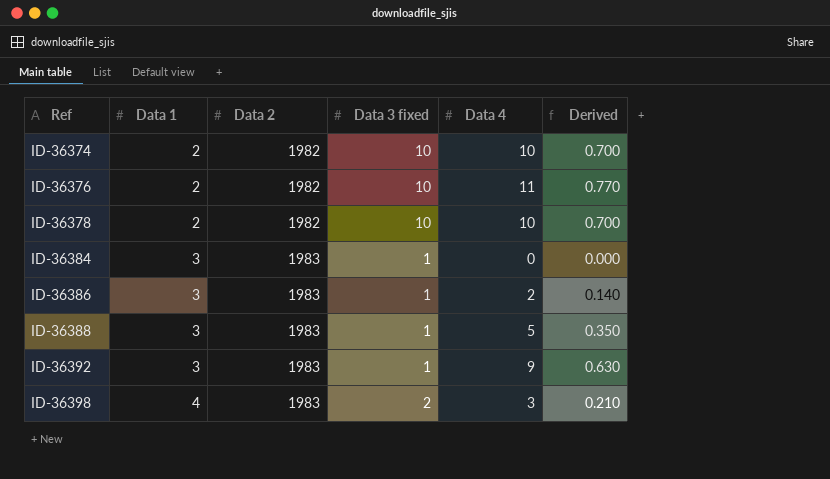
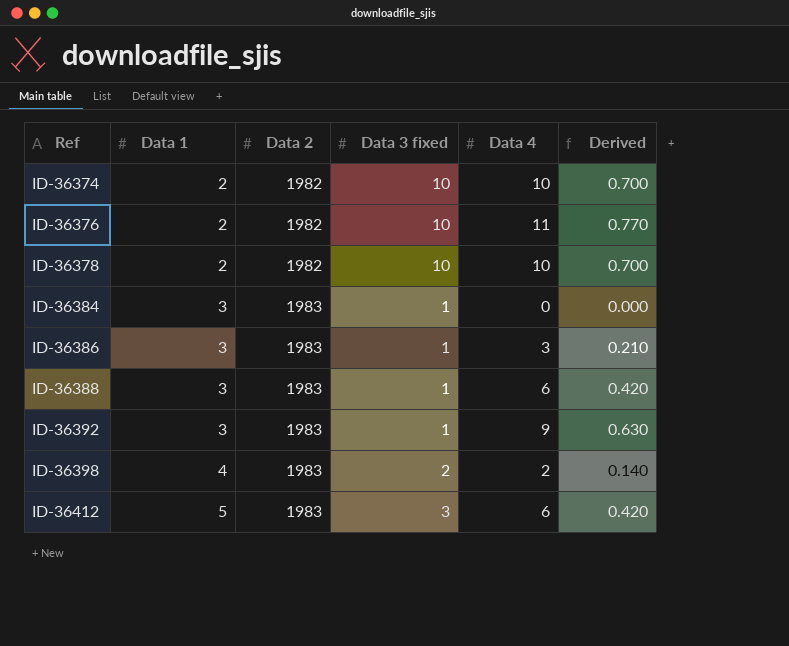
ID-36386 | Data 4: 2 -> 3
ID-36386 | Derived: 0.140 -> 0.210
ID-36388 | Data 4: 5 -> 6
ID-36388 | Derived: 0.350 -> 0.420
ID-36398 | Data 4: 3 -> 2
ID-36398 | Derived: 0.210 -> 0.140
row ID-36412: none -> 5 | 1983 | 3 | 6 | 0.420

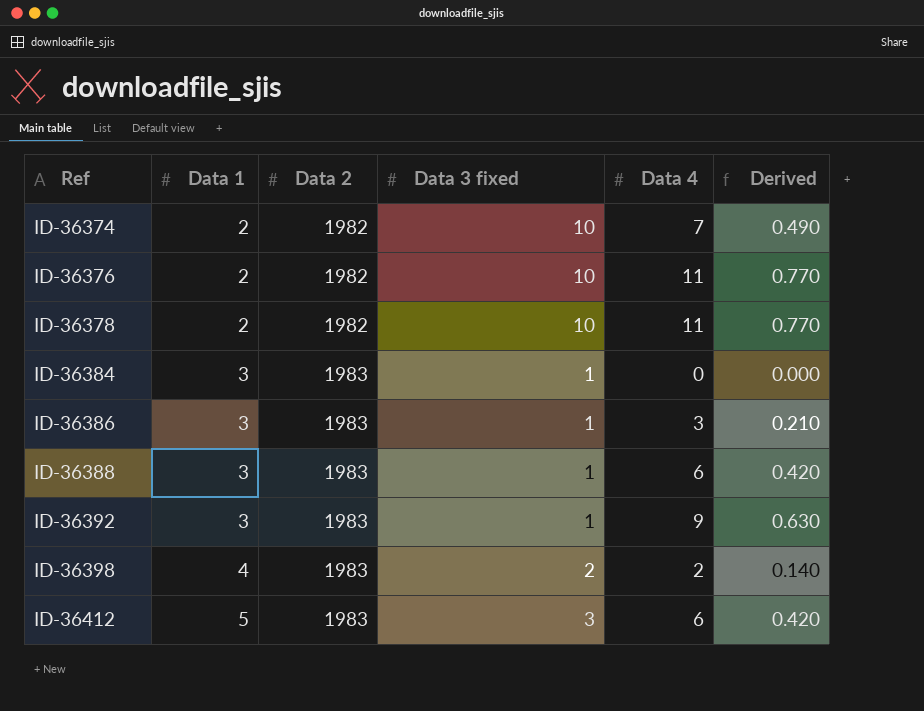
ID-36374 | Data 4: 10 -> 7
ID-36374 | Derived: 0.700 -> 0.490
ID-36378 | Data 4: 10 -> 11
ID-36378 | Derived: 0.700 -> 0.770

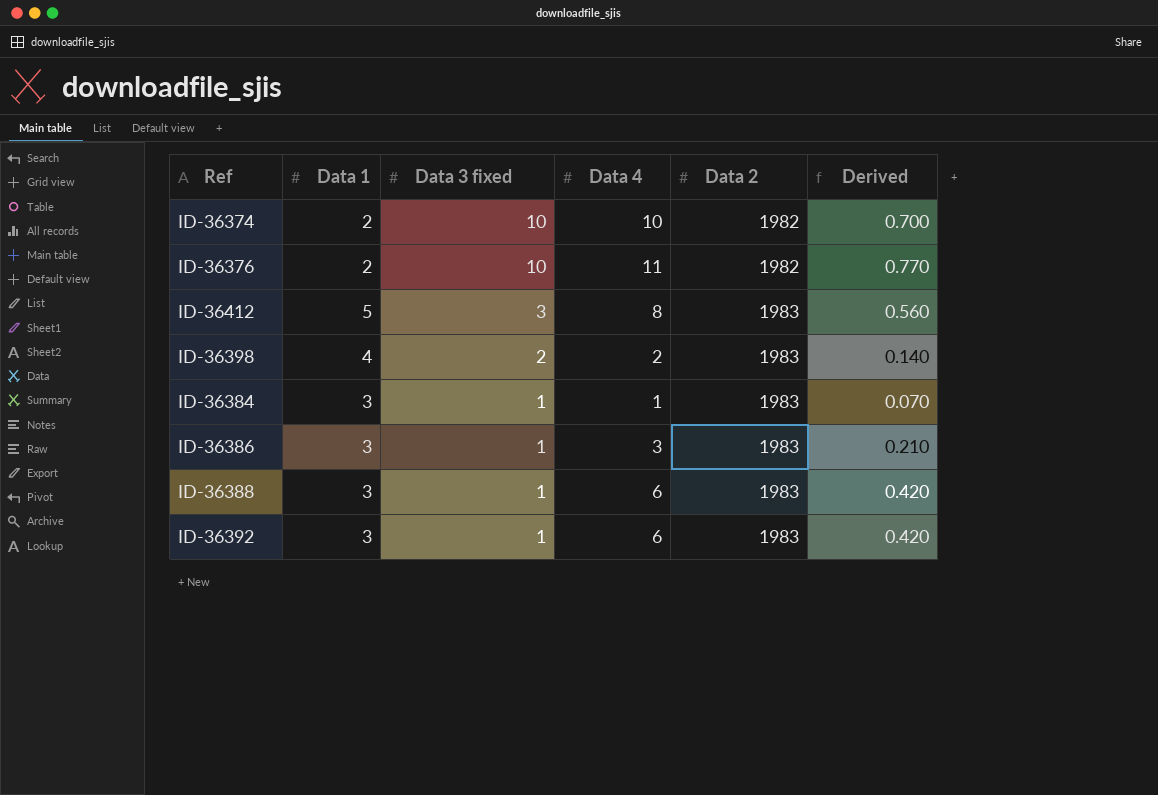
row order: Ref ascending -> Data 3 fixed descending
column Data 2 | position: 3 -> 5
row ID-36378: 2 | 1982 | 10 | 11 | 0.770 -> none
ID-36374 | Data 4: 7 -> 10
ID-36374 | Derived: 0.490 -> 0.700
ID-36412 | Data 4: 6 -> 8
ID-36412 | Derived: 0.420 -> 0.560
ID-36384 | Data 4: 0 -> 1
ID-36384 | Derived: 0.000 -> 0.070
ID-36392 | Data 4: 9 -> 6
ID-36392 | Derived: 0.630 -> 0.420

